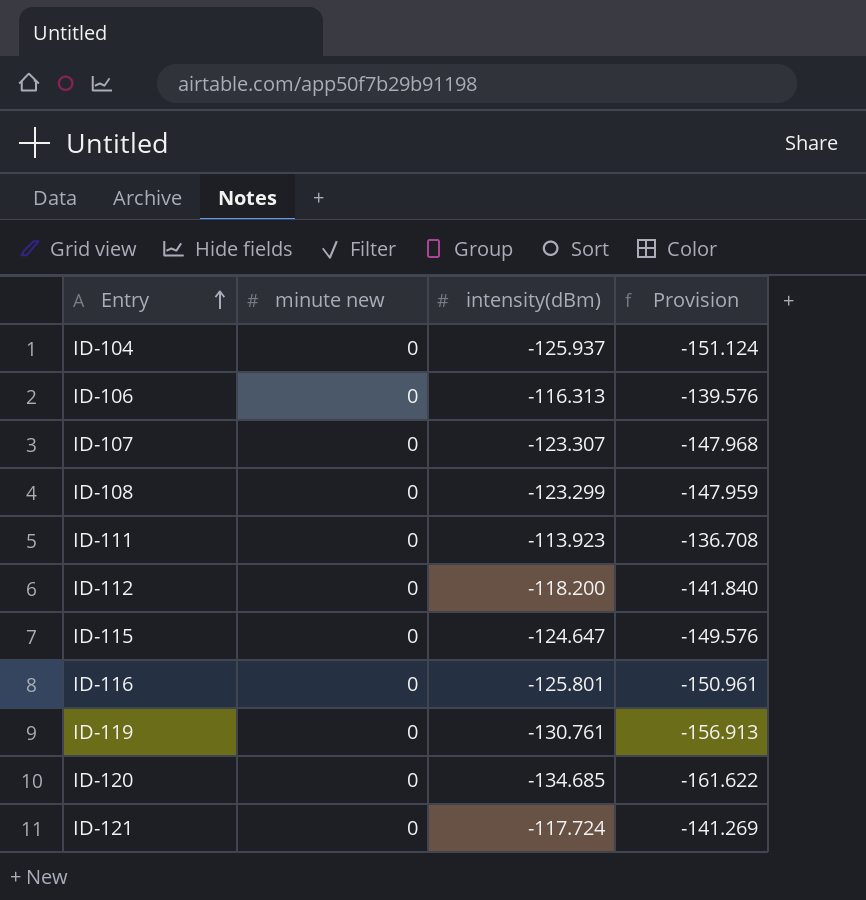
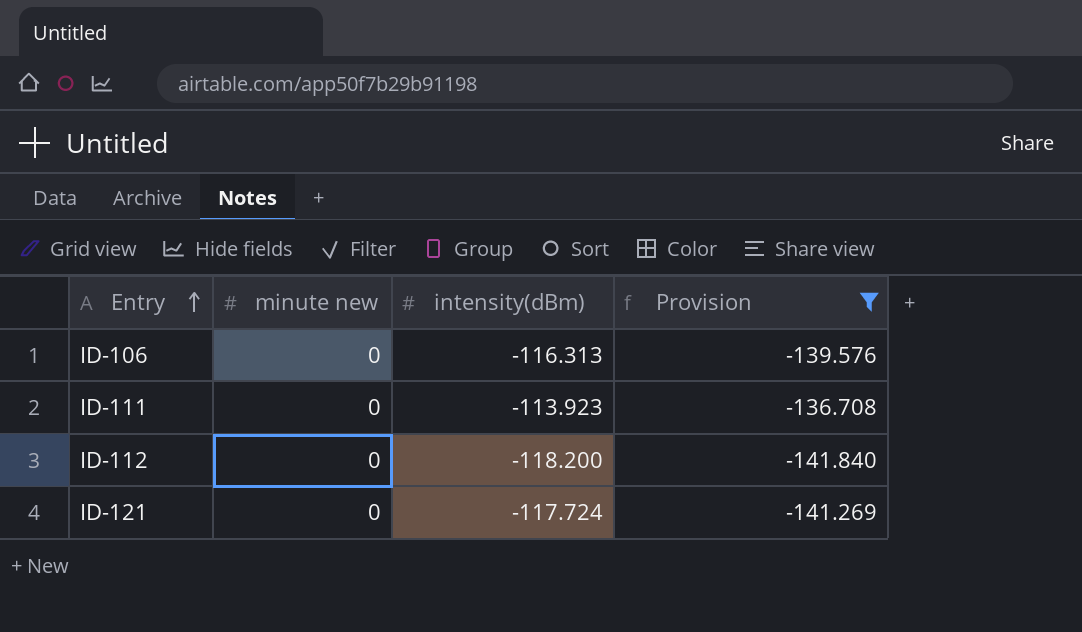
filter: none -> Provision >= -141.840

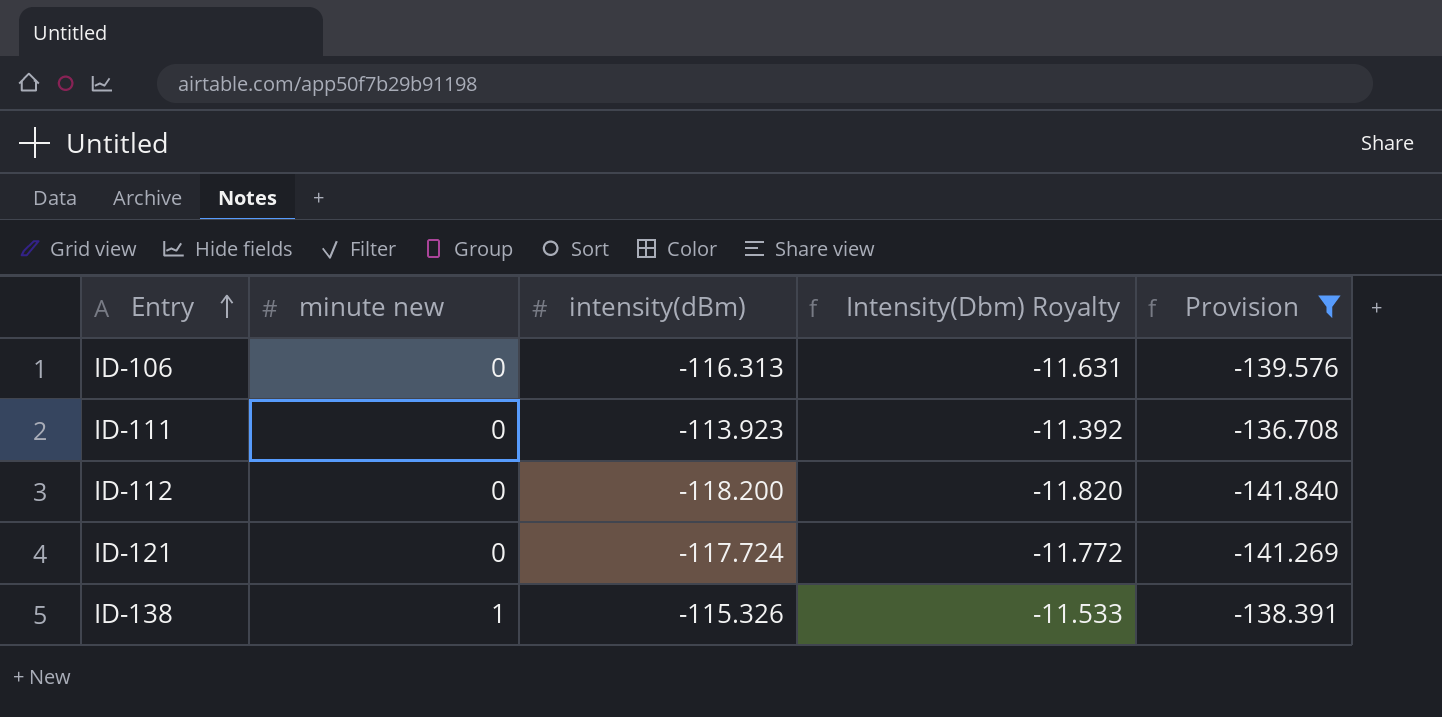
column Intensity(Dbm) Royalty | formula: none -> [intensity(dBm)] * 0.1
row ID-138: none -> 1 | -115.326 | -11.533 | -138.391

